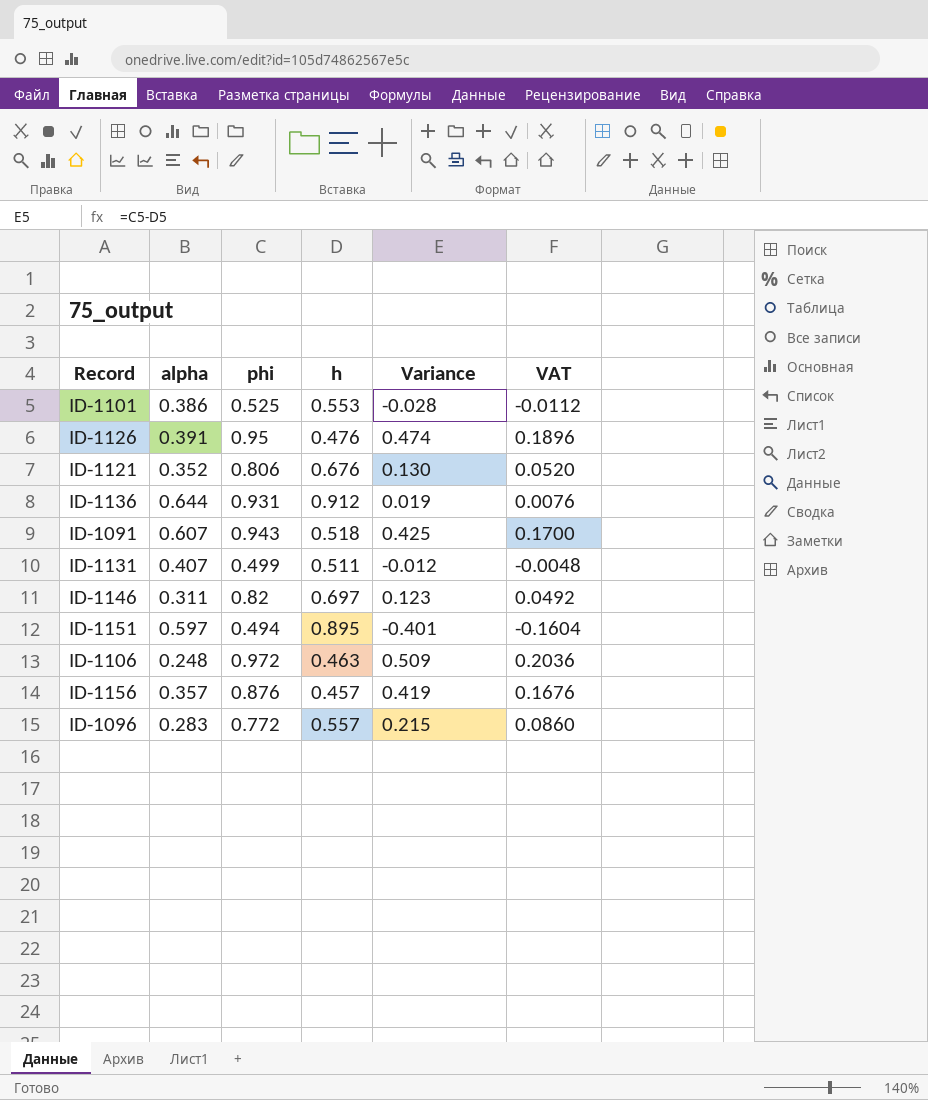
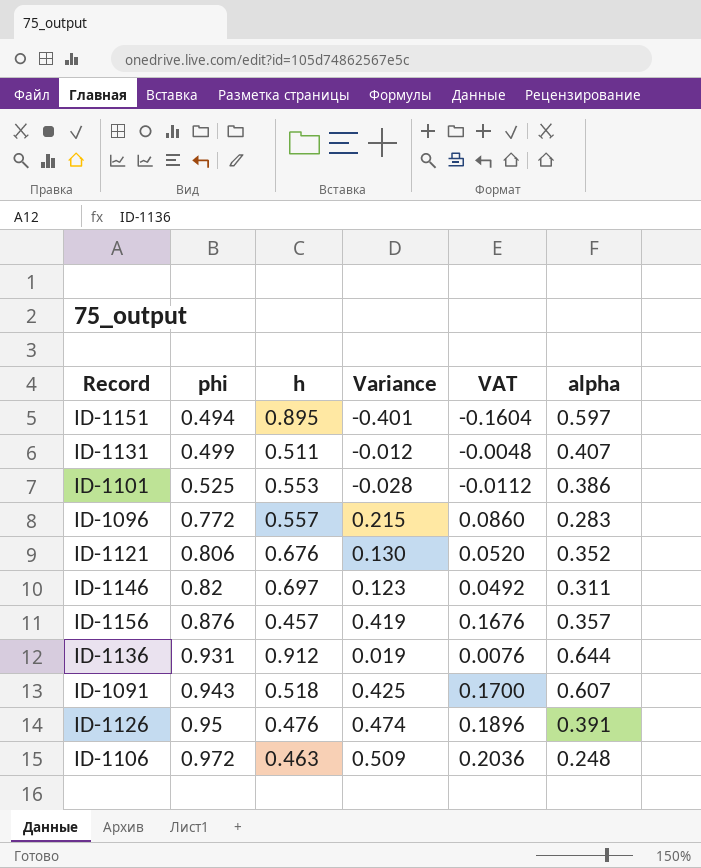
row order: none -> phi ascending
column alpha | position: 2 -> 6

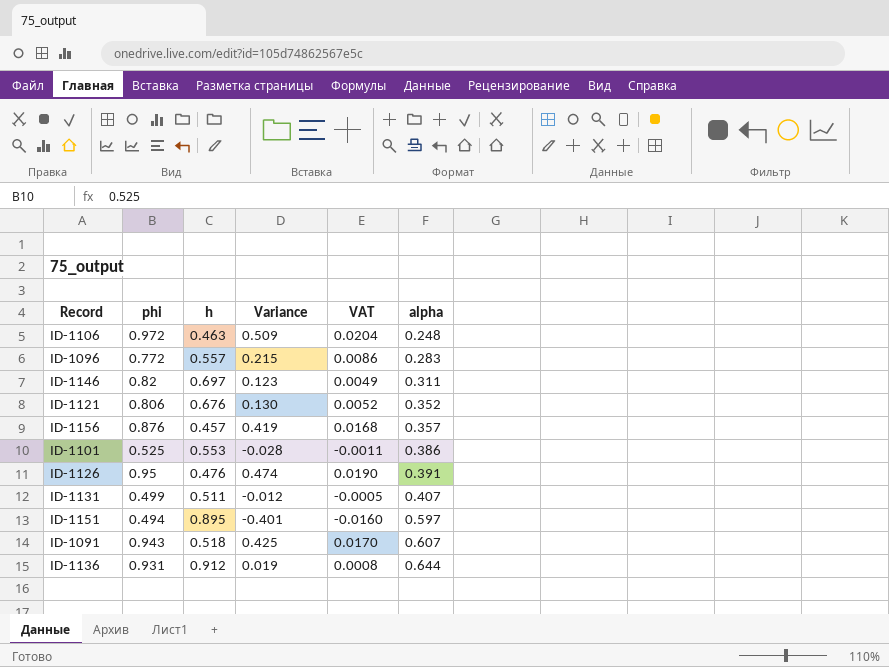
row order: phi ascending -> alpha ascending
column VAT | formula: [Variance] * 0.4 -> [Variance] * 0.04

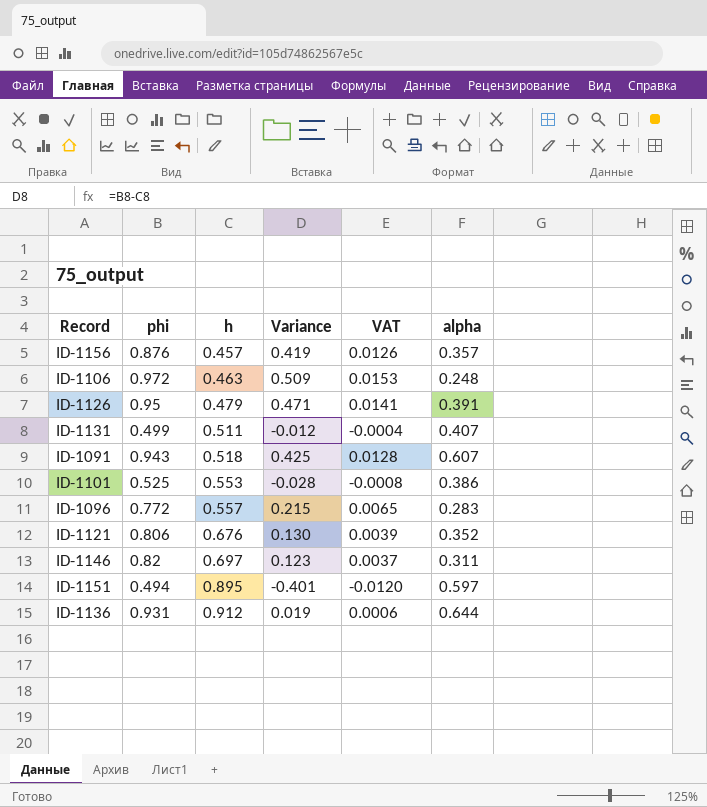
row order: alpha ascending -> h ascending
column VAT | formula: [Variance] * 0.04 -> [Variance] * 0.03
ID-1126 | h: 0.476 -> 0.479
ID-1126 | Variance: 0.474 -> 0.471

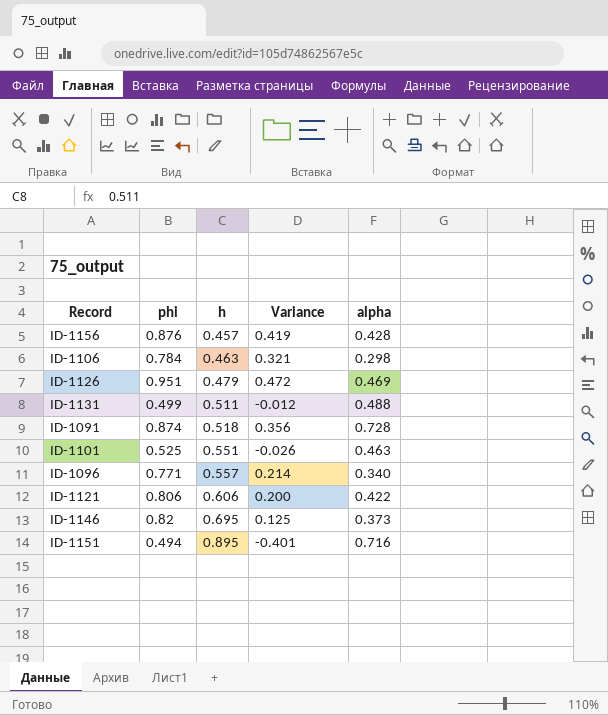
column VAT | formula: [Variance] * 0.03 -> none
row ID-1136: 0.931 | 0.912 | 0.019 | 0.0006 | 0.644 -> none
ID-1156 | alpha: 0.357 -> 0.428
ID-1106 | phi: 0.972 -> 0.784
ID-1106 | Variance: 0.509 -> 0.321
ID-1106 | alpha: 0.248 -> 0.298
ID-1126 | phi: 0.95 -> 0.951
ID-1126 | Variance: 0.471 -> 0.472
ID-1126 | alpha: 0.391 -> 0.469
ID-1131 | alpha: 0.407 -> 0.488
ID-1091 | phi: 0.943 -> 0.874
ID-1091 | Variance: 0.425 -> 0.356
ID-1091 | alpha: 0.607 -> 0.728
ID-1101 | h: 0.553 -> 0.551
ID-1101 | Variance: -0.028 -> -0.026
ID-1101 | alpha: 0.386 -> 0.463
ID-1096 | phi: 0.772 -> 0.771
ID-1096 | Variance: 0.215 -> 0.214
ID-1096 | alpha: 0.283 -> 0.340
ID-1121 | h: 0.676 -> 0.606
ID-1121 | Variance: 0.130 -> 0.200
ID-1121 | alpha: 0.352 -> 0.422
ID-1146 | h: 0.697 -> 0.695
ID-1146 | Variance: 0.123 -> 0.125
ID-1146 | alpha: 0.311 -> 0.373
ID-1151 | alpha: 0.597 -> 0.716

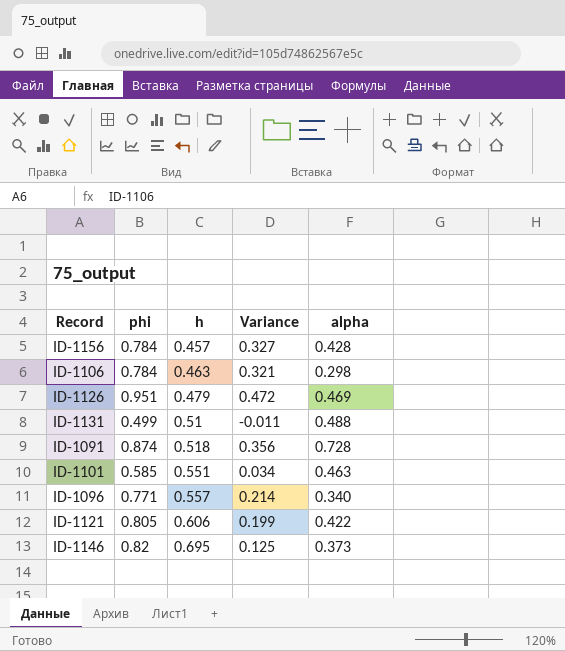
row ID-1151: 0.494 | 0.895 | -0.401 | 0.716 -> none
ID-1156 | phi: 0.876 -> 0.784
ID-1156 | Variance: 0.419 -> 0.327
ID-1131 | h: 0.511 -> 0.51
ID-1131 | Variance: -0.012 -> -0.011
ID-1101 | phi: 0.525 -> 0.585
ID-1101 | Variance: -0.026 -> 0.034
ID-1121 | phi: 0.806 -> 0.805
ID-1121 | Variance: 0.200 -> 0.199

